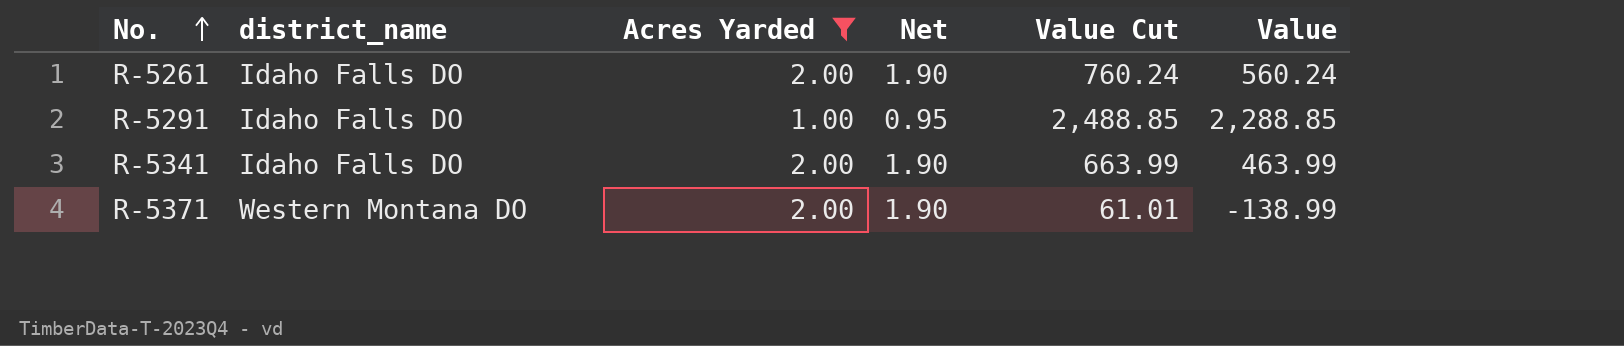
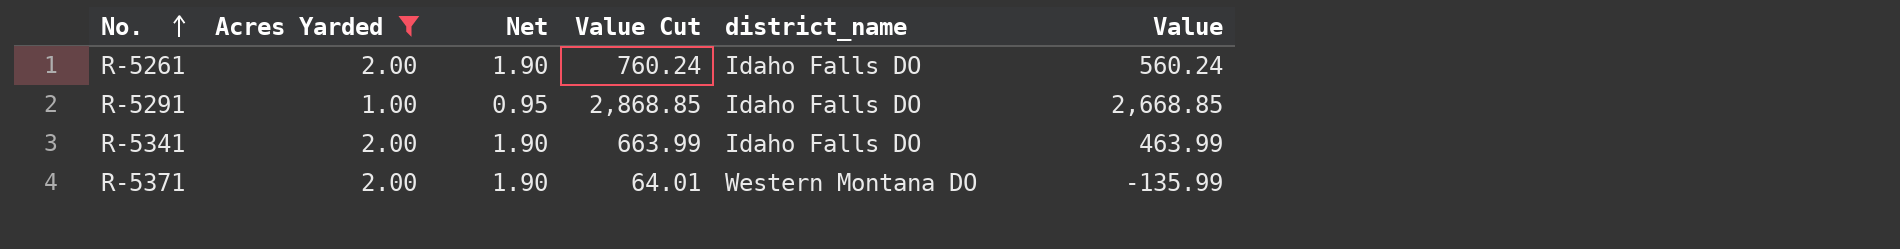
column district_name | position: 2 -> 5
R-5291 | Value Cut: 2,488.85 -> 2,868.85
R-5291 | Value: 2,288.85 -> 2,668.85
R-5371 | Value Cut: 61.01 -> 64.01
R-5371 | Value: -138.99 -> -135.99

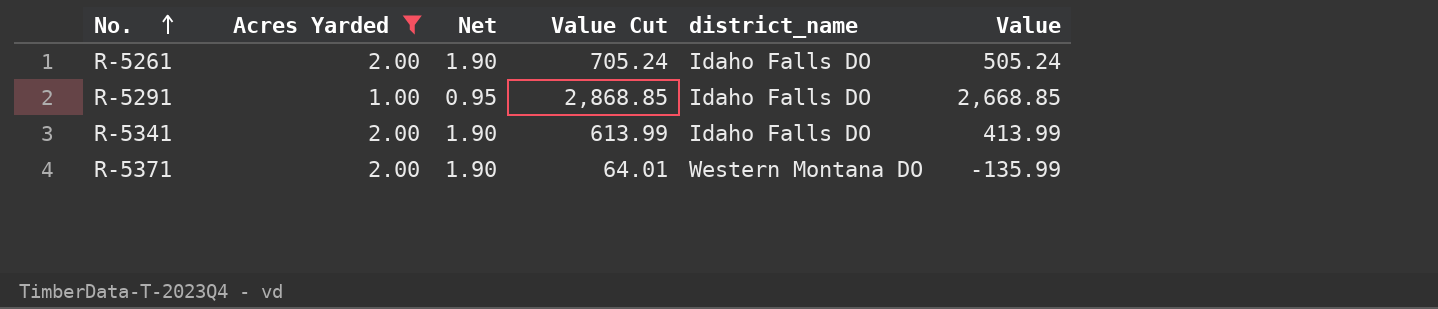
R-5261 | Value Cut: 760.24 -> 705.24
R-5261 | Value: 560.24 -> 505.24
R-5341 | Value Cut: 663.99 -> 613.99
R-5341 | Value: 463.99 -> 413.99

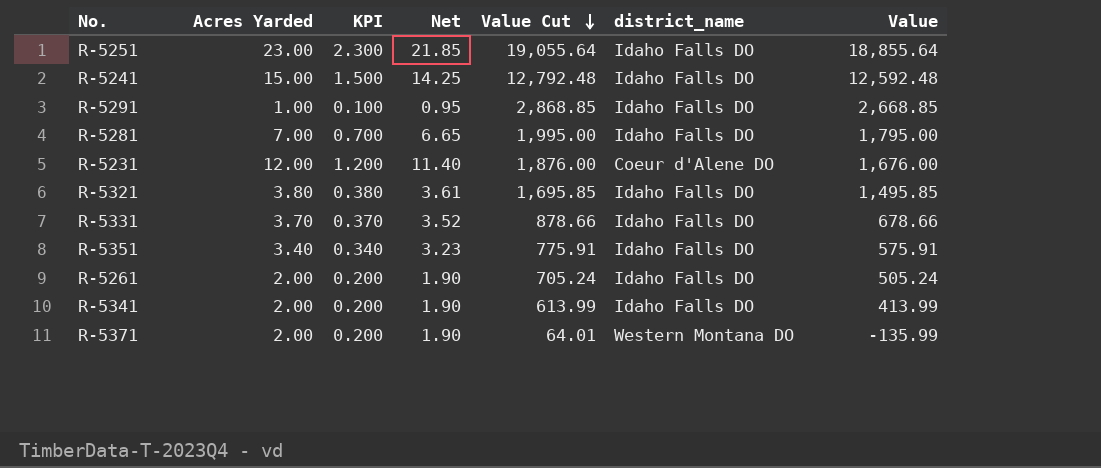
filter: Acres Yarded <= 2.00 -> none
row order: No. ascending -> Value Cut descending
column KPI | formula: none -> [Acres Yarded] * 0.1

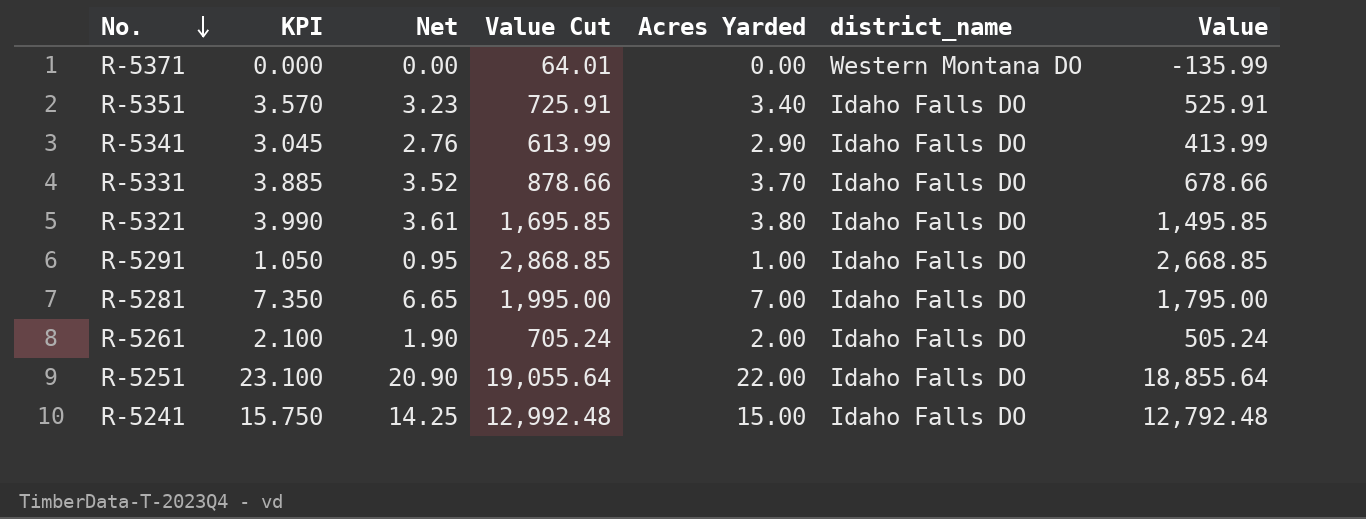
row order: Value Cut descending -> No. descending
column KPI | formula: [Acres Yarded] * 0.1 -> [Acres Yarded] * 1.05
column Acres Yarded | position: 2 -> 5
row R-5231: 12.00 | 1.200 | 11.40 | 1,876.00 | Coeur d'Alene DO | 1,676.00 -> none
R-5371 | Net: 1.90 -> 0.00
R-5371 | Acres Yarded: 2.00 -> 0.00
R-5351 | Value Cut: 775.91 -> 725.91
R-5351 | Value: 575.91 -> 525.91
R-5341 | Net: 1.90 -> 2.76
R-5341 | Acres Yarded: 2.00 -> 2.90
R-5251 | Net: 21.85 -> 20.90
R-5251 | Acres Yarded: 23.00 -> 22.00
R-5241 | Value Cut: 12,792.48 -> 12,992.48
R-5241 | Value: 12,592.48 -> 12,792.48

